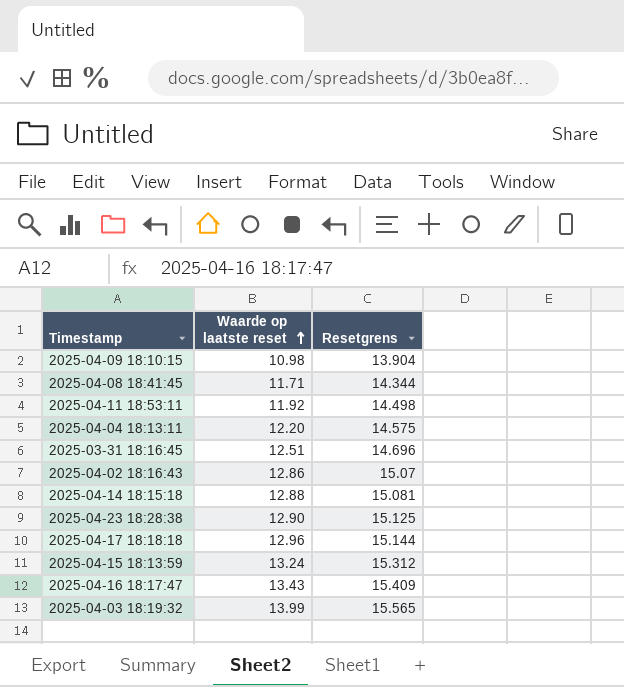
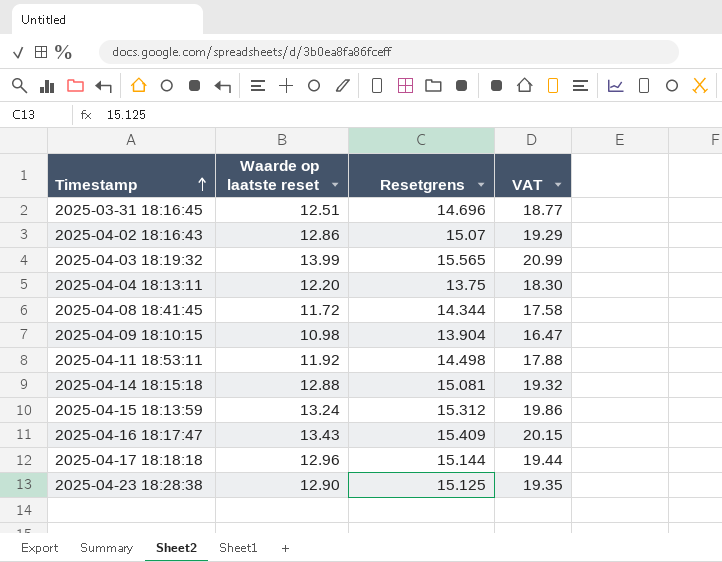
row order: Waarde op laatste reset ascending -> Timestamp ascending
column VAT | formula: none -> [Waarde op laatste reset] * 1.5
2025-04-04 18:13:11 | Resetgrens: 14.575 -> 13.75
2025-04-08 18:41:45 | Waarde op laatste reset: 11.71 -> 11.72

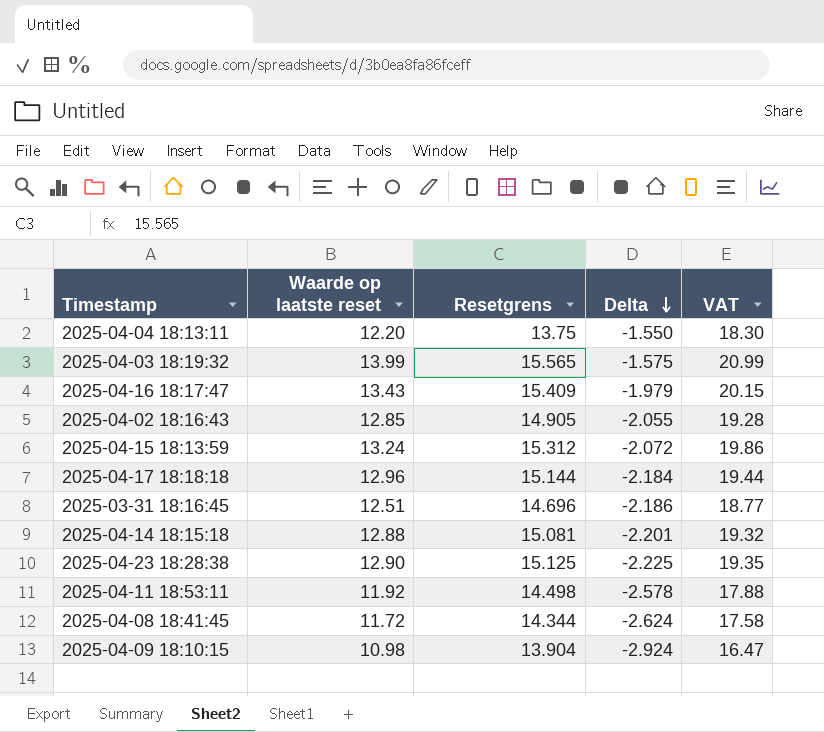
row order: Timestamp ascending -> Delta descending
column Delta | formula: none -> [Waarde op laatste reset] - [Resetgrens]
2025-04-02 18:16:43 | Waarde op laatste reset: 12.86 -> 12.85
2025-04-02 18:16:43 | Resetgrens: 15.07 -> 14.905
2025-04-02 18:16:43 | VAT: 19.29 -> 19.28

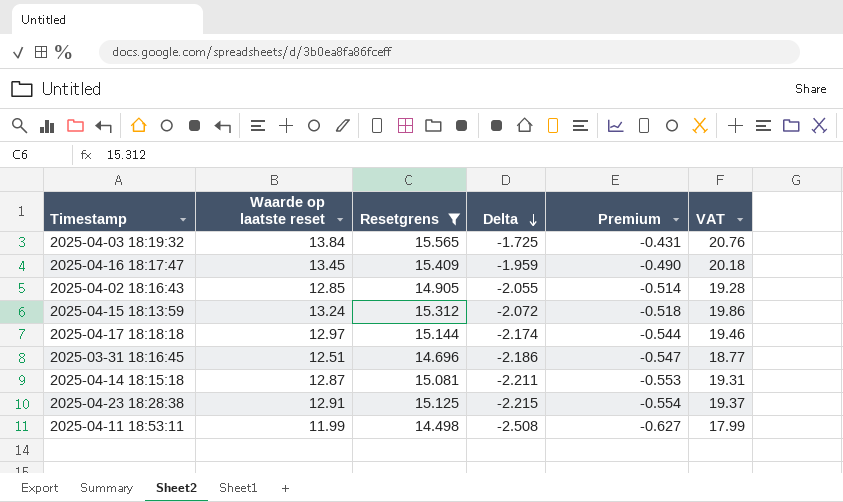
filter: none -> Resetgrens >= 14.498
column Premium | formula: none -> [Delta] * 0.25
2025-04-03 18:19:32 | Waarde op laatste reset: 13.99 -> 13.84
2025-04-03 18:19:32 | Delta: -1.575 -> -1.725
2025-04-03 18:19:32 | VAT: 20.99 -> 20.76
2025-04-16 18:17:47 | Waarde op laatste reset: 13.43 -> 13.45
2025-04-16 18:17:47 | Delta: -1.979 -> -1.959
2025-04-16 18:17:47 | VAT: 20.15 -> 20.18
2025-04-17 18:18:18 | Waarde op laatste reset: 12.96 -> 12.97
2025-04-17 18:18:18 | Delta: -2.184 -> -2.174
2025-04-17 18:18:18 | VAT: 19.44 -> 19.46
2025-04-14 18:15:18 | Waarde op laatste reset: 12.88 -> 12.87
2025-04-14 18:15:18 | Delta: -2.201 -> -2.211
2025-04-14 18:15:18 | VAT: 19.32 -> 19.31
2025-04-23 18:28:38 | Waarde op laatste reset: 12.90 -> 12.91
2025-04-23 18:28:38 | Delta: -2.225 -> -2.215
2025-04-23 18:28:38 | VAT: 19.35 -> 19.37
2025-04-11 18:53:11 | Waarde op laatste reset: 11.92 -> 11.99
2025-04-11 18:53:11 | Delta: -2.578 -> -2.508
2025-04-11 18:53:11 | VAT: 17.88 -> 17.99

